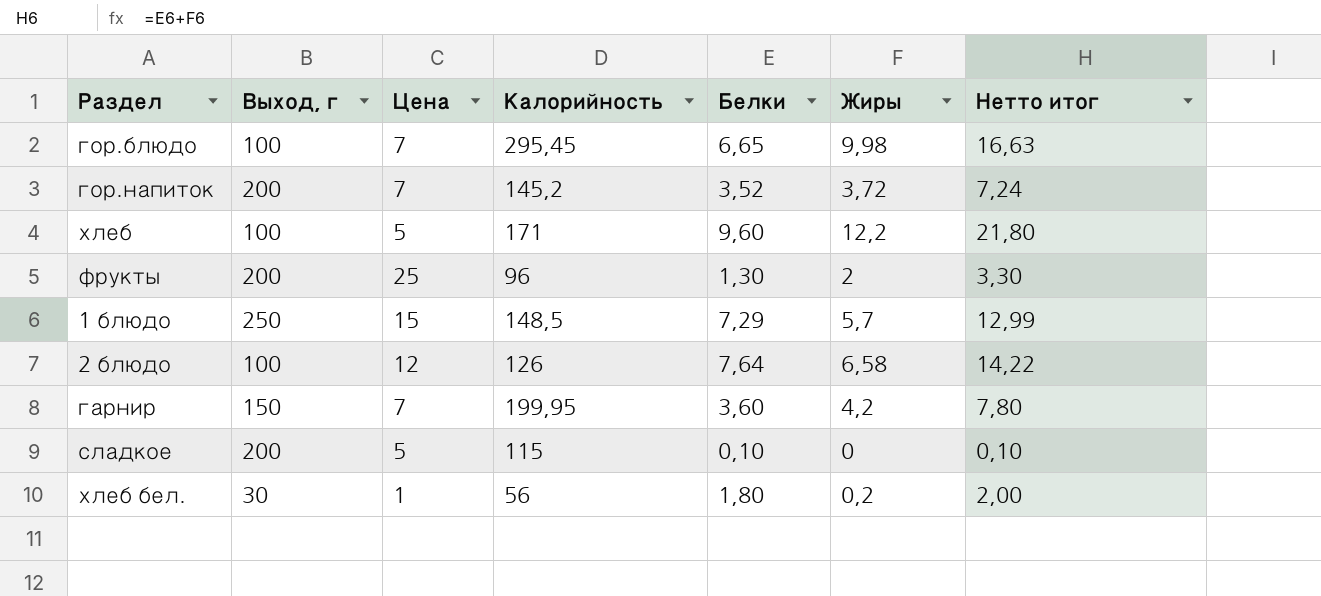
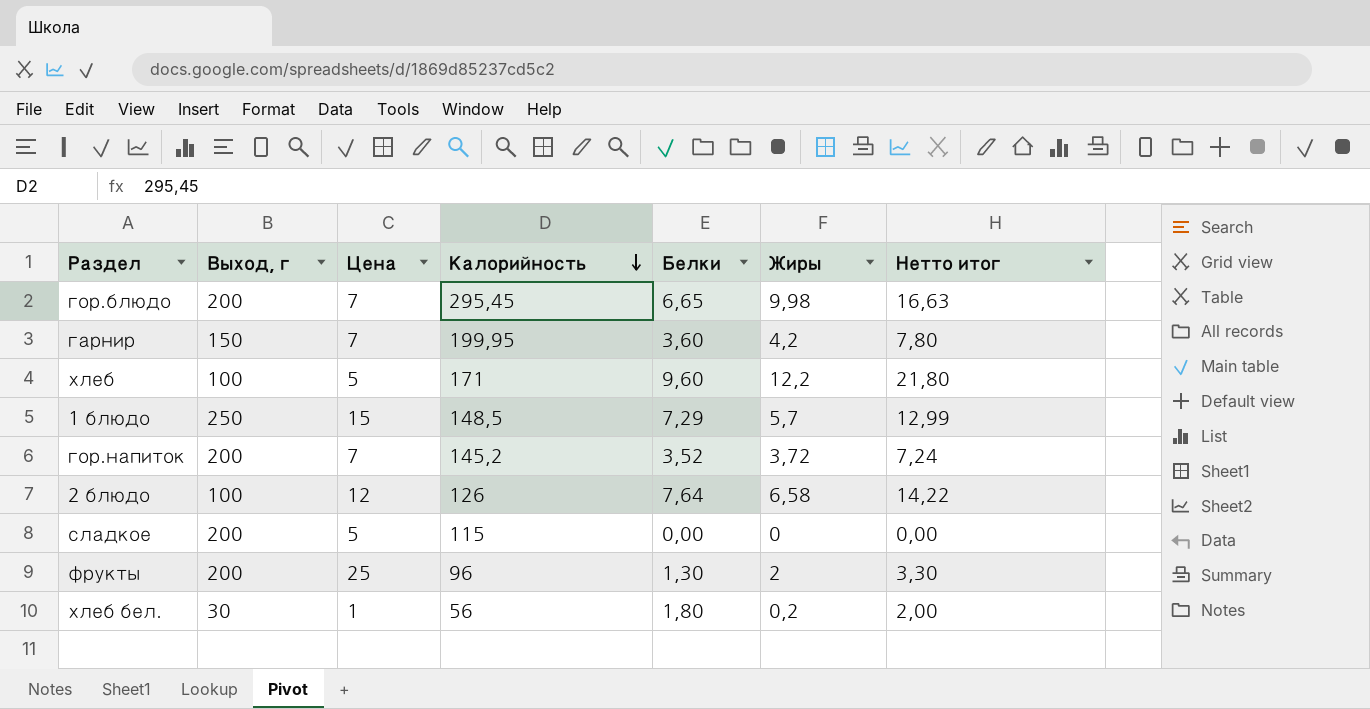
row order: none -> Калорийность descending
гор.блюдо | Выход, г: 100 -> 200
сладкое | Белки: 0,10 -> 0,00
сладкое | Нетто итог: 0,10 -> 0,00

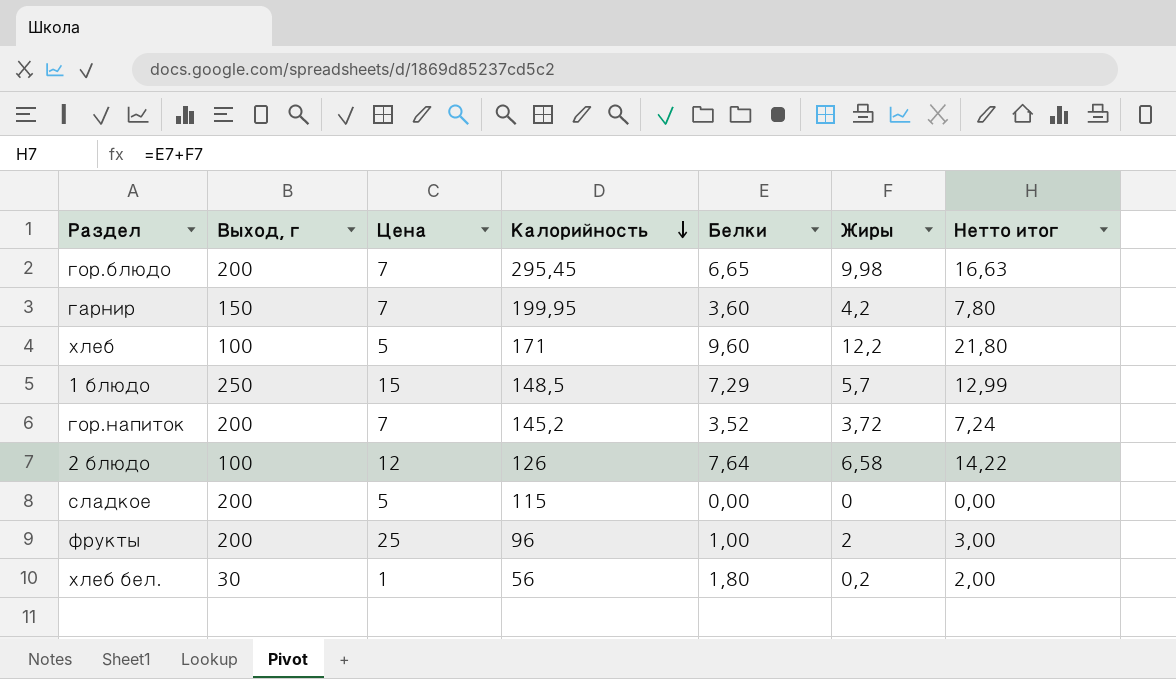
фрукты | Белки: 1,30 -> 1,00
фрукты | Нетто итог: 3,30 -> 3,00

